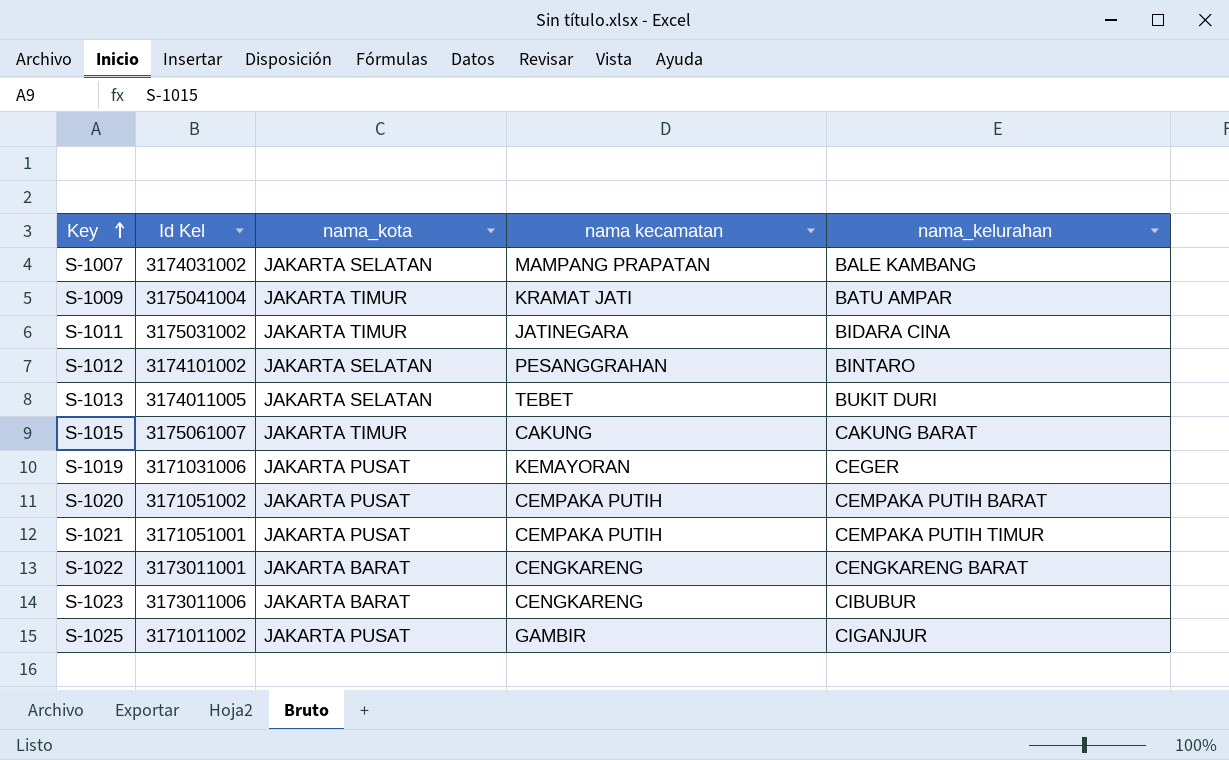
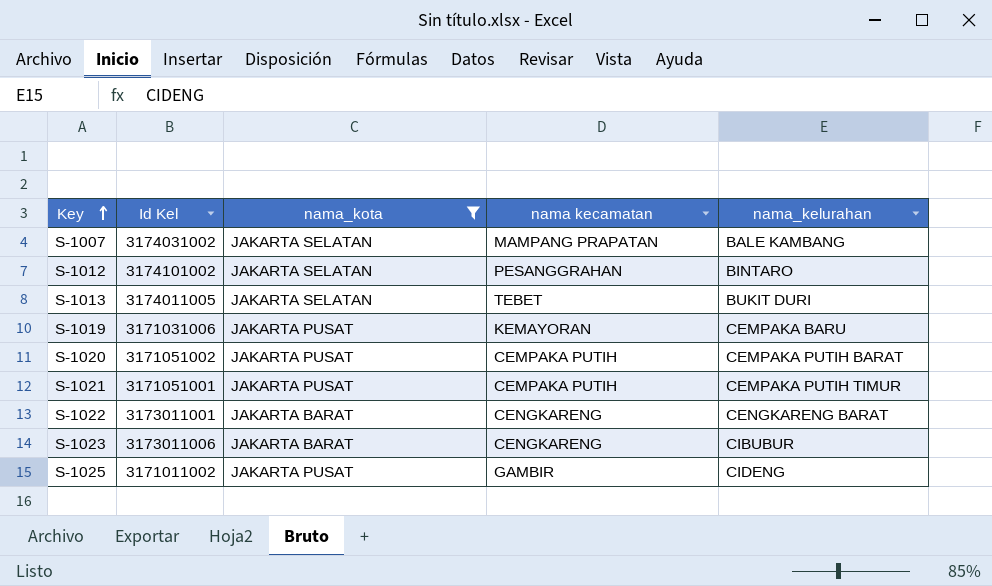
filter: none -> nama_kota != JAKARTA TIMUR
S-1019 | nama_kelurahan: CEGER -> CEMPAKA BARU
S-1025 | nama_kelurahan: CIGANJUR -> CIDENG

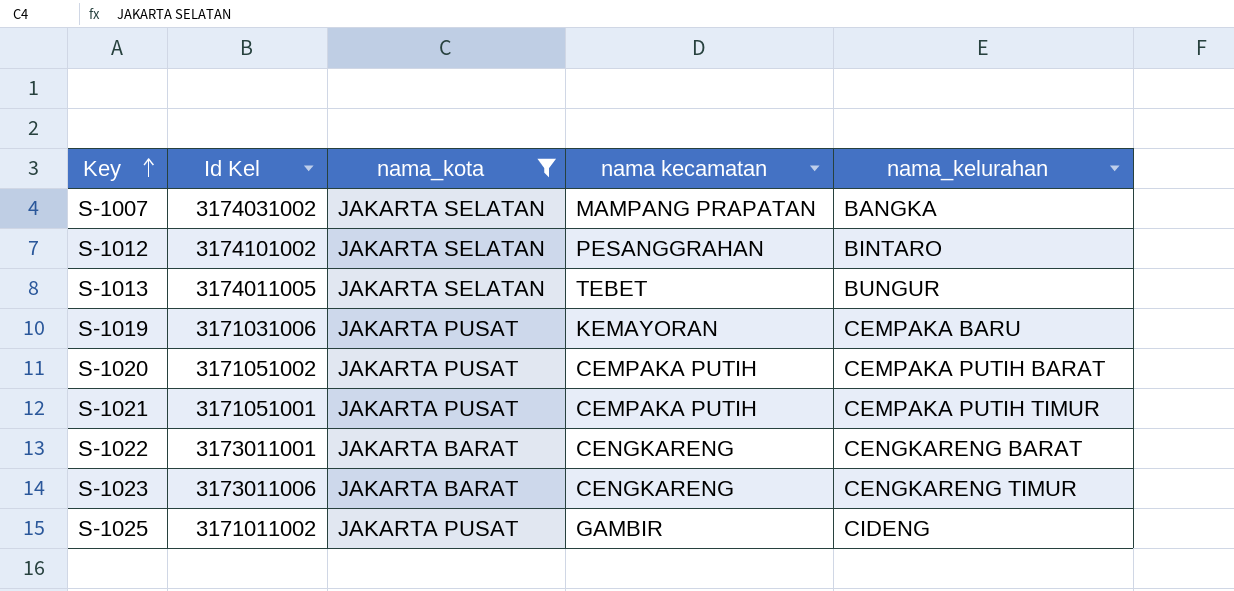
S-1007 | nama_kelurahan: BALE KAMBANG -> BANGKA
S-1013 | nama_kelurahan: BUKIT DURI -> BUNGUR
S-1023 | nama_kelurahan: CIBUBUR -> CENGKARENG TIMUR

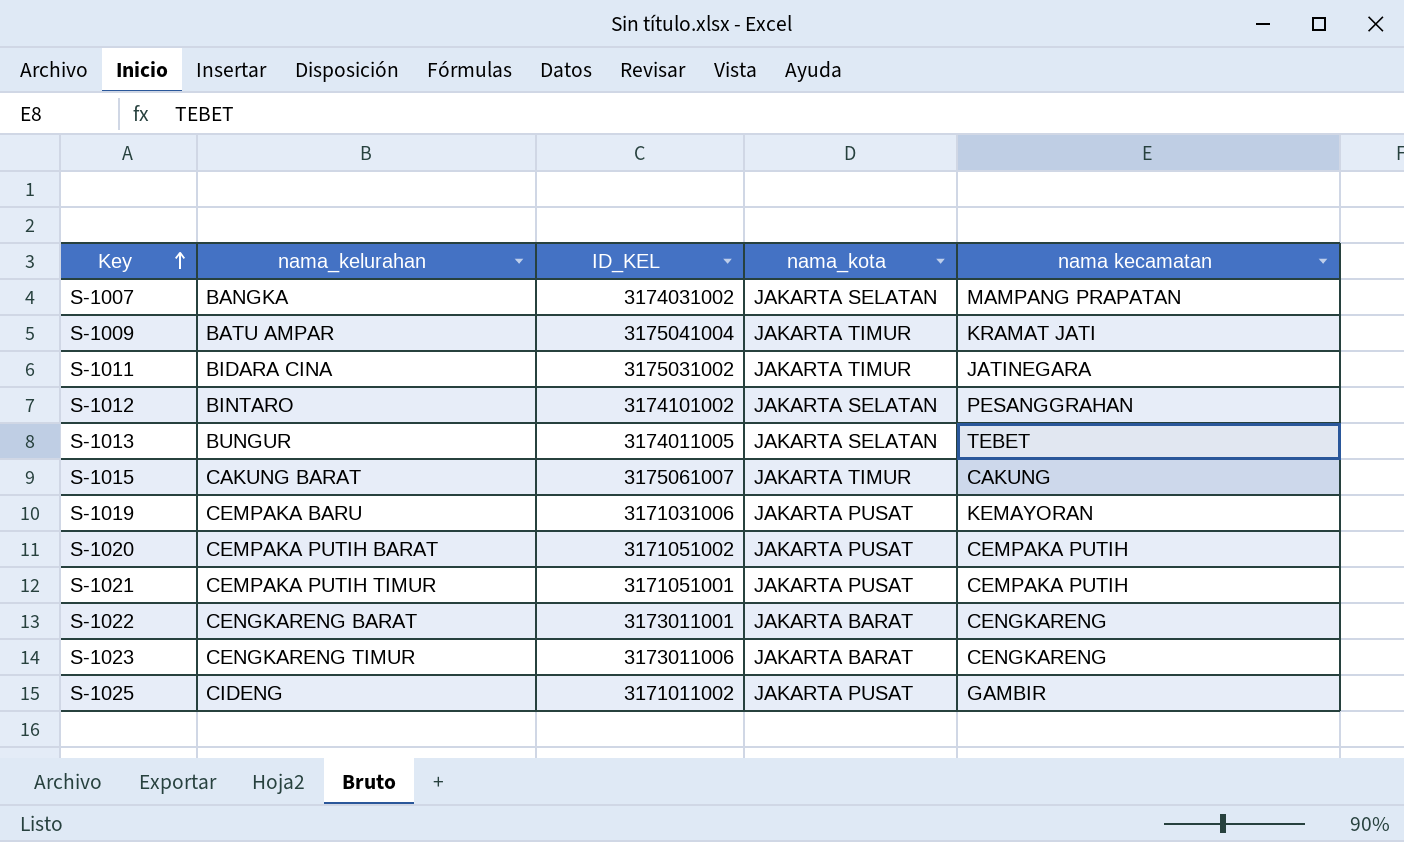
filter: nama_kota != JAKARTA TIMUR -> none
column nama_kelurahan | position: 5 -> 2
column name: Id Kel -> ID_KEL

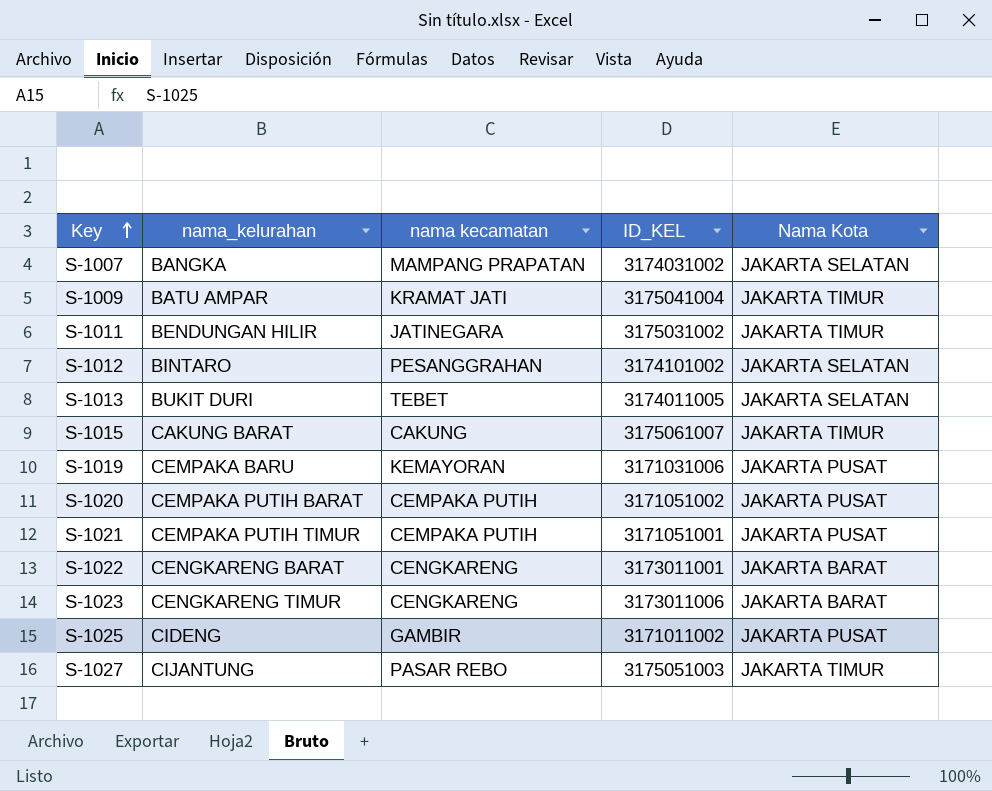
column nama kecamatan | position: 5 -> 3
column name: nama_kota -> Nama Kota
S-1011 | nama_kelurahan: BIDARA CINA -> BENDUNGAN HILIR
S-1013 | nama_kelurahan: BUNGUR -> BUKIT DURI
row S-1027: none -> CIJANTUNG | PASAR REBO | 3175051003 | JAKARTA TIMUR

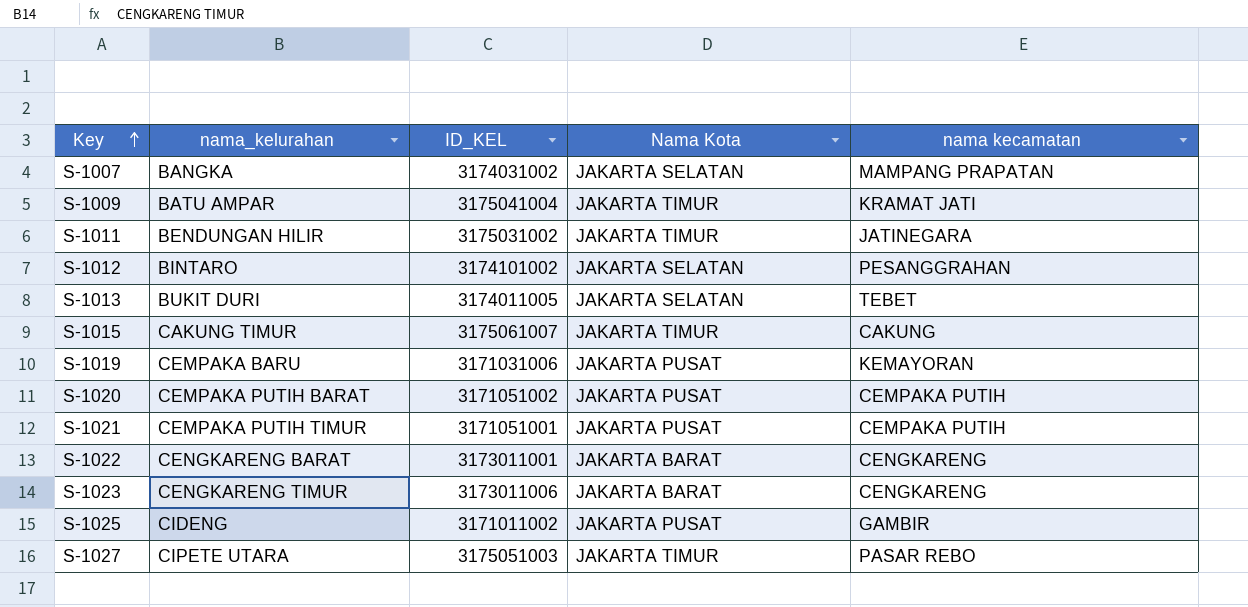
column nama kecamatan | position: 3 -> 5
S-1015 | nama_kelurahan: CAKUNG BARAT -> CAKUNG TIMUR
S-1027 | nama_kelurahan: CIJANTUNG -> CIPETE UTARA

